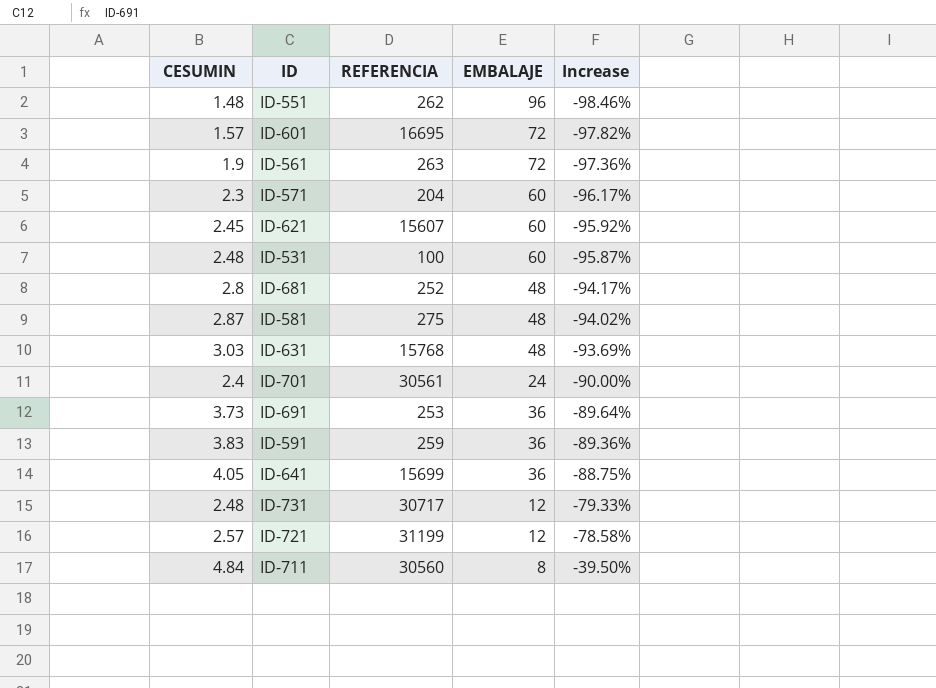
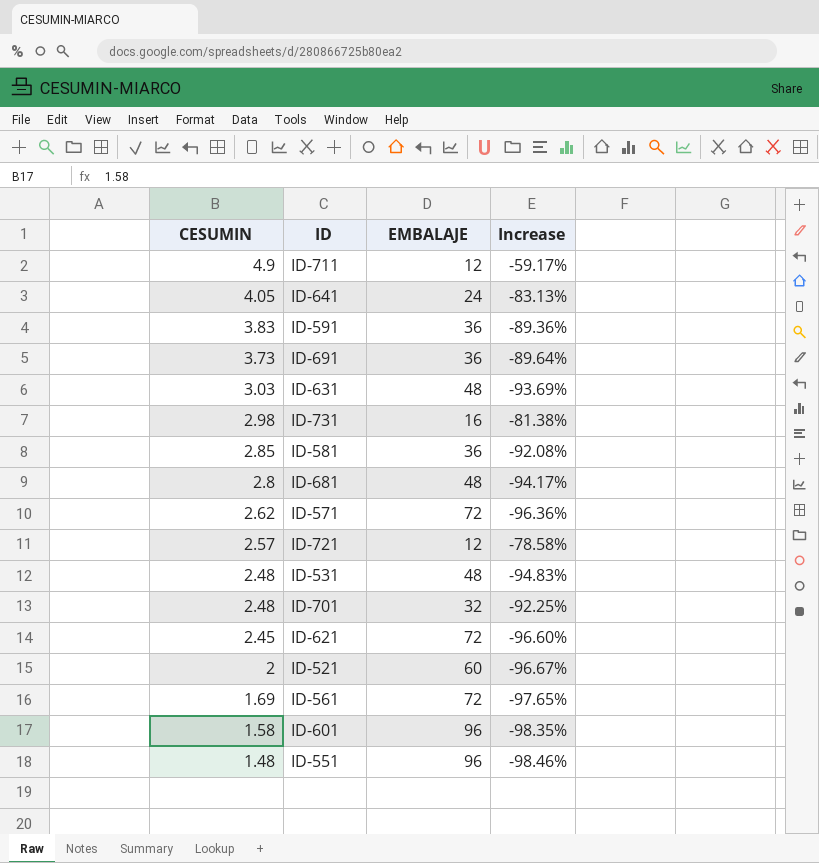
row order: Increase ascending -> CESUMIN descending
column REFERENCIA | position: 3 -> none
ID-711 | CESUMIN: 4.84 -> 4.9
ID-711 | EMBALAJE: 8 -> 12
ID-711 | Increase: -39.50% -> -59.17%
ID-641 | EMBALAJE: 36 -> 24
ID-641 | Increase: -88.75% -> -83.13%
ID-731 | CESUMIN: 2.48 -> 2.98
ID-731 | EMBALAJE: 12 -> 16
ID-731 | Increase: -79.33% -> -81.38%
ID-581 | CESUMIN: 2.87 -> 2.85
ID-581 | EMBALAJE: 48 -> 36
ID-581 | Increase: -94.02% -> -92.08%
ID-571 | CESUMIN: 2.3 -> 2.62
ID-571 | EMBALAJE: 60 -> 72
ID-571 | Increase: -96.17% -> -96.36%
ID-531 | EMBALAJE: 60 -> 48
ID-531 | Increase: -95.87% -> -94.83%
ID-701 | CESUMIN: 2.4 -> 2.48
ID-701 | EMBALAJE: 24 -> 32
ID-701 | Increase: -90.00% -> -92.25%
ID-621 | EMBALAJE: 60 -> 72
ID-621 | Increase: -95.92% -> -96.60%
row ID-521: none -> 2 | 60 | -96.67%
ID-561 | CESUMIN: 1.9 -> 1.69
ID-561 | Increase: -97.36% -> -97.65%
ID-601 | CESUMIN: 1.57 -> 1.58
ID-601 | EMBALAJE: 72 -> 96
ID-601 | Increase: -97.82% -> -98.35%

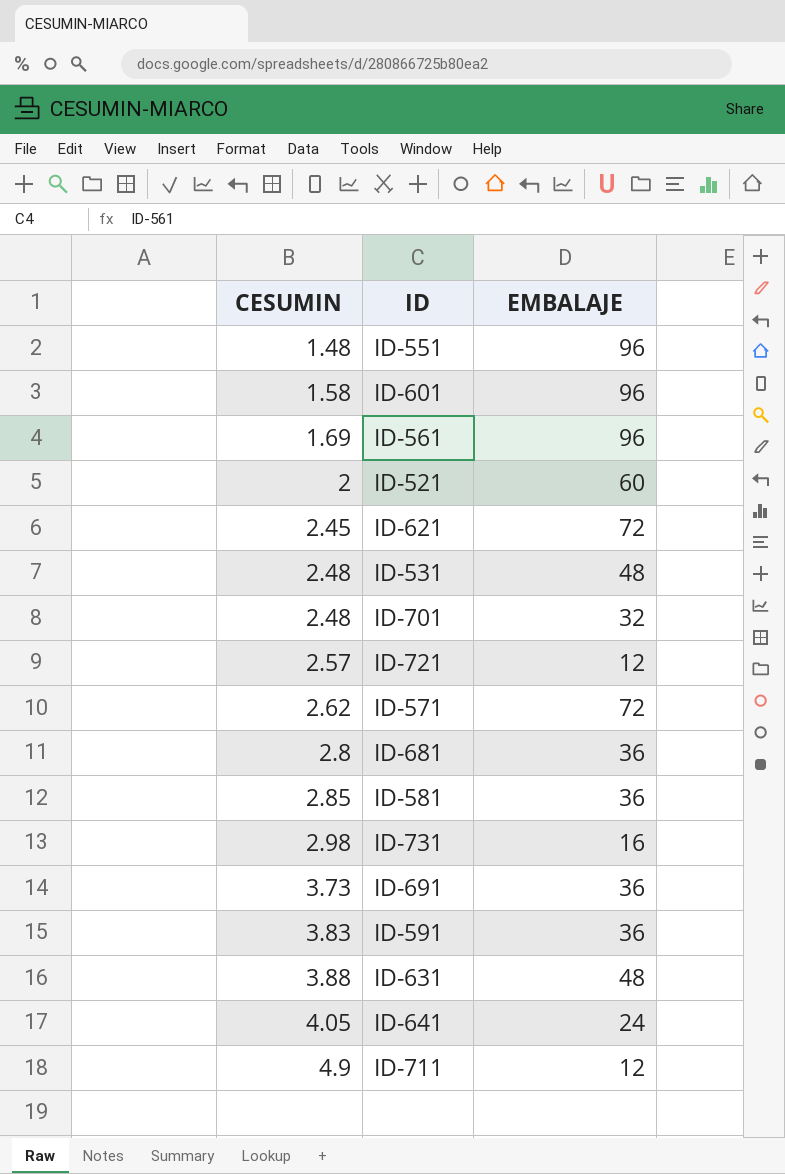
row order: CESUMIN descending -> CESUMIN ascending
column Increase | formula: ([CESUMIN] - [EMBALAJE]) / [EMBALAJE] -> none
ID-561 | EMBALAJE: 72 -> 96
ID-681 | EMBALAJE: 48 -> 36
ID-631 | CESUMIN: 3.03 -> 3.88

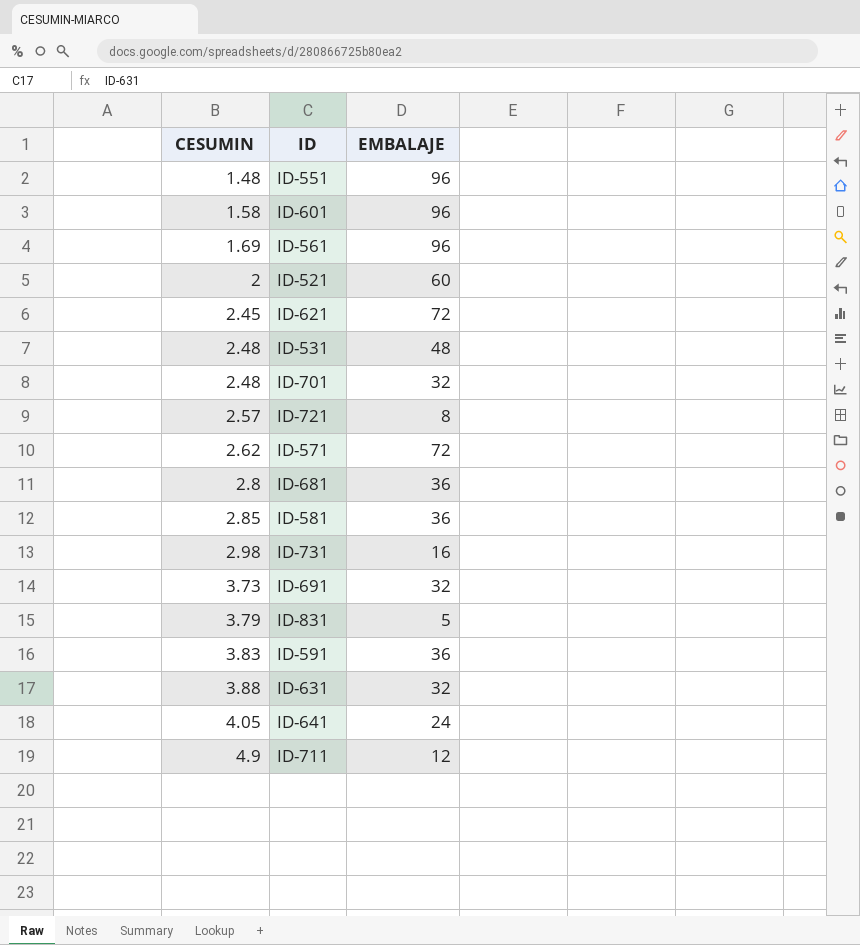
ID-721 | EMBALAJE: 12 -> 8
ID-691 | EMBALAJE: 36 -> 32
row ID-831: none -> 3.79 | 5
ID-631 | EMBALAJE: 48 -> 32

